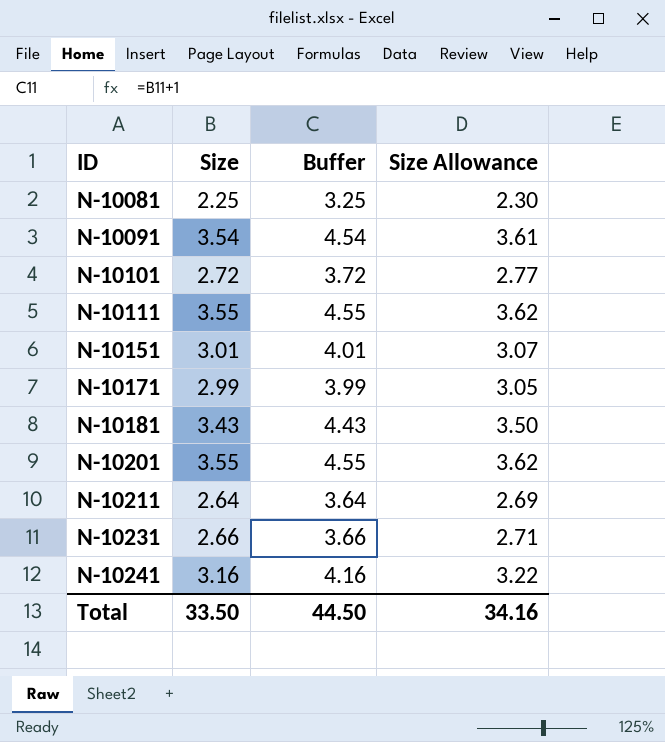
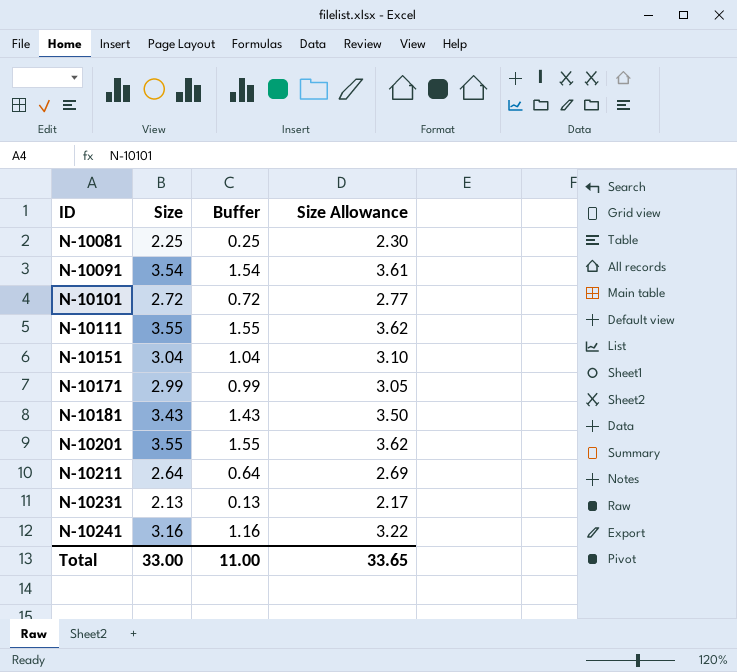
column Buffer | formula: [Size] + 1 -> [Size] - 2
N-10151 | Size: 3.01 -> 3.04
N-10151 | Size Allowance: 3.07 -> 3.10
N-10231 | Size: 2.66 -> 2.13
N-10231 | Size Allowance: 2.71 -> 2.17
Total | Size: 33.50 -> 33.00
Total | Buffer: 44.50 -> 11.00
Total | Size Allowance: 34.16 -> 33.65

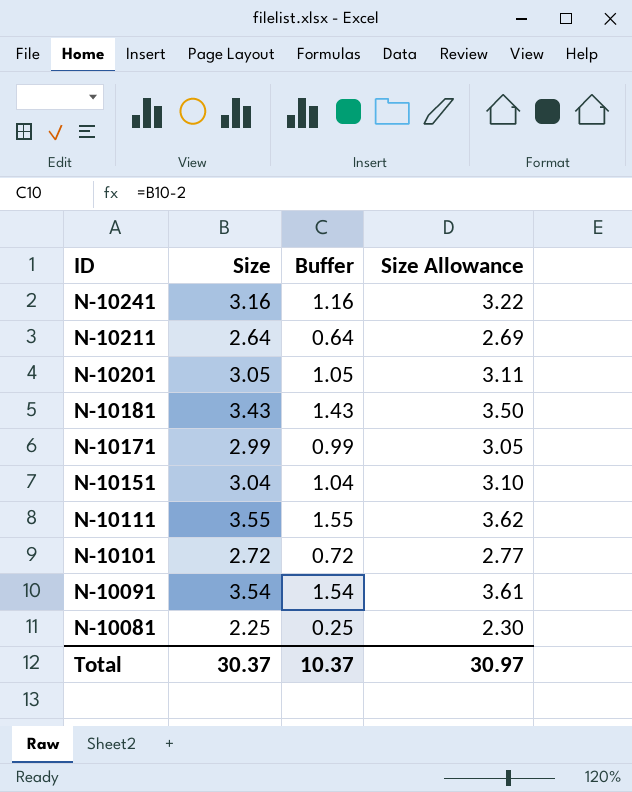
row order: ID ascending -> ID descending
row N-10231: 2.13 | 0.13 | 2.17 -> none
N-10201 | Size: 3.55 -> 3.05
N-10201 | Buffer: 1.55 -> 1.05
N-10201 | Size Allowance: 3.62 -> 3.11
Total | Size: 33.00 -> 30.37
Total | Buffer: 11.00 -> 10.37
Total | Size Allowance: 33.65 -> 30.97

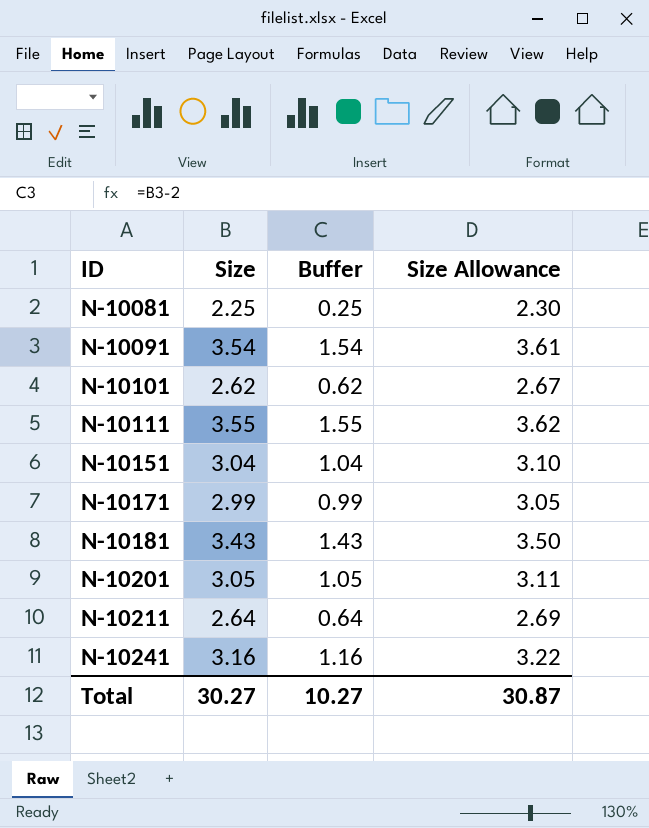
row order: ID descending -> ID ascending
N-10101 | Size: 2.72 -> 2.62
N-10101 | Buffer: 0.72 -> 0.62
N-10101 | Size Allowance: 2.77 -> 2.67
Total | Size: 30.37 -> 30.27
Total | Buffer: 10.37 -> 10.27
Total | Size Allowance: 30.97 -> 30.87

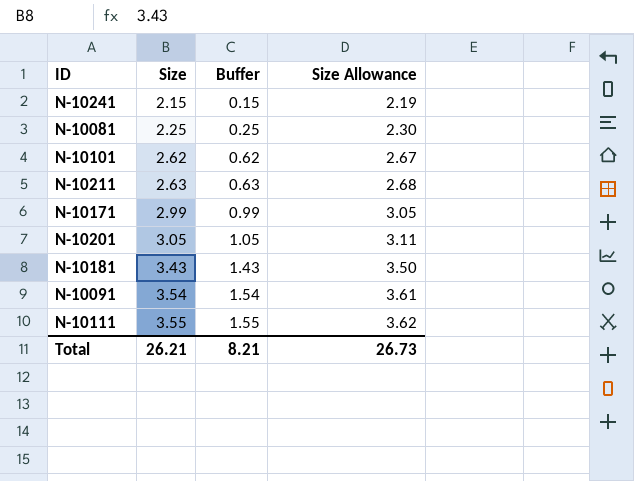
row order: ID ascending -> Size ascending
row N-10151: 3.04 | 1.04 | 3.10 -> none
N-10241 | Size: 3.16 -> 2.15
N-10241 | Buffer: 1.16 -> 0.15
N-10241 | Size Allowance: 3.22 -> 2.19
N-10211 | Size: 2.64 -> 2.63
N-10211 | Buffer: 0.64 -> 0.63
N-10211 | Size Allowance: 2.69 -> 2.68
Total | Size: 30.27 -> 26.21
Total | Buffer: 10.27 -> 8.21
Total | Size Allowance: 30.87 -> 26.73

